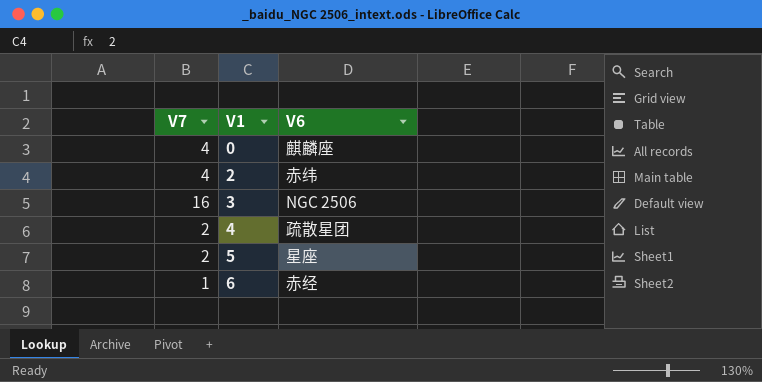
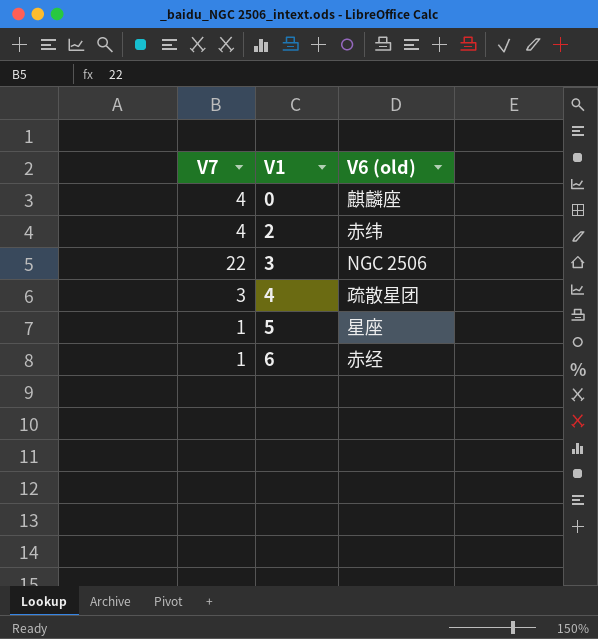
column name: V6 -> V6 (old)
3 | V7: 16 -> 22
4 | V7: 2 -> 3
5 | V7: 2 -> 1

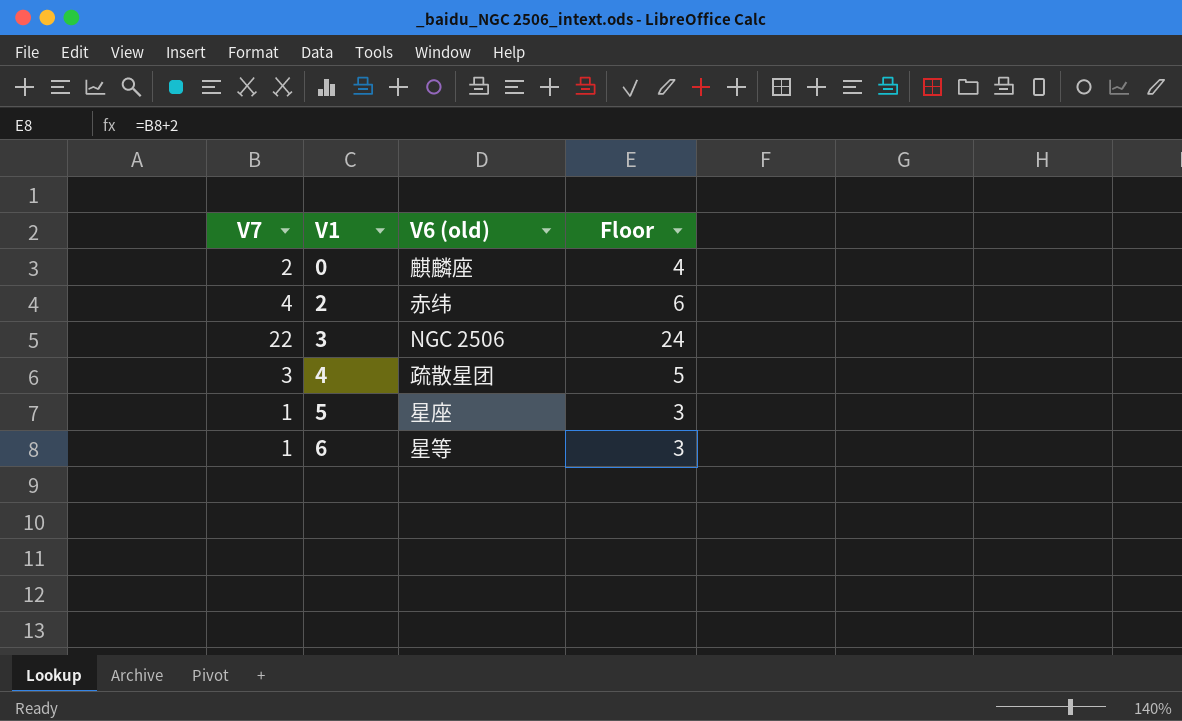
column Floor | formula: none -> [V7] + 2
0 | V7: 4 -> 2
6 | V6 (old): 赤经 -> 星等

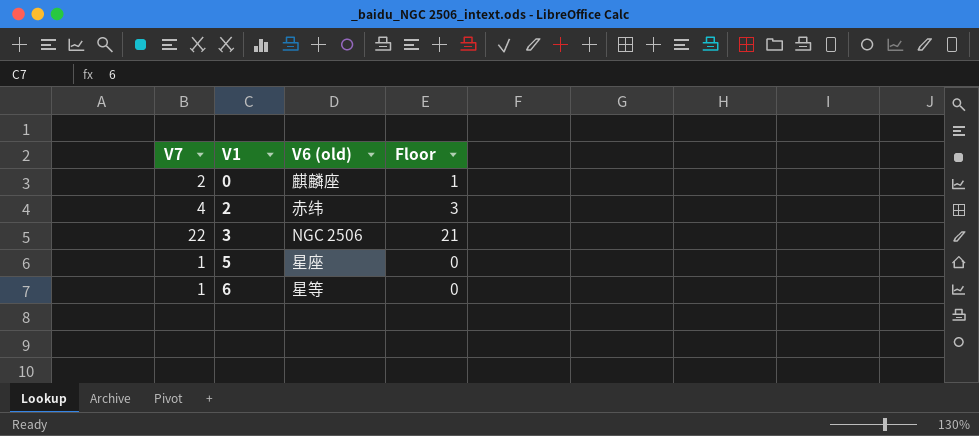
column Floor | formula: [V7] + 2 -> [V7] - 1
row 4: 3 | 疏散星团 | 5 -> none

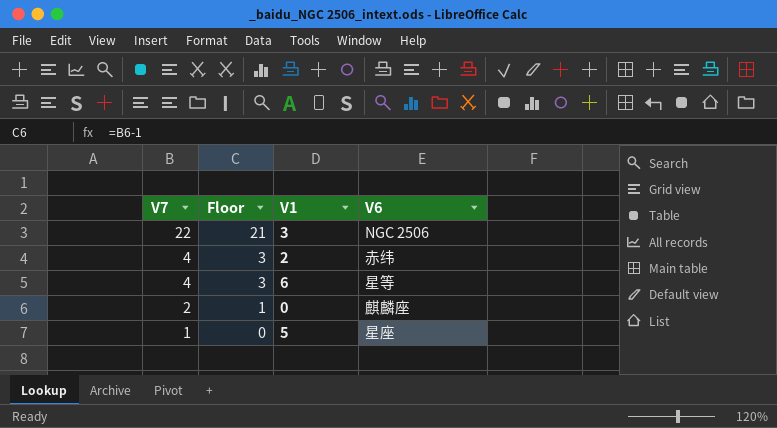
row order: V1 ascending -> V7 descending
column Floor | position: 4 -> 2
column name: V6 (old) -> V6
6 | V7: 1 -> 4
6 | Floor: 0 -> 3

